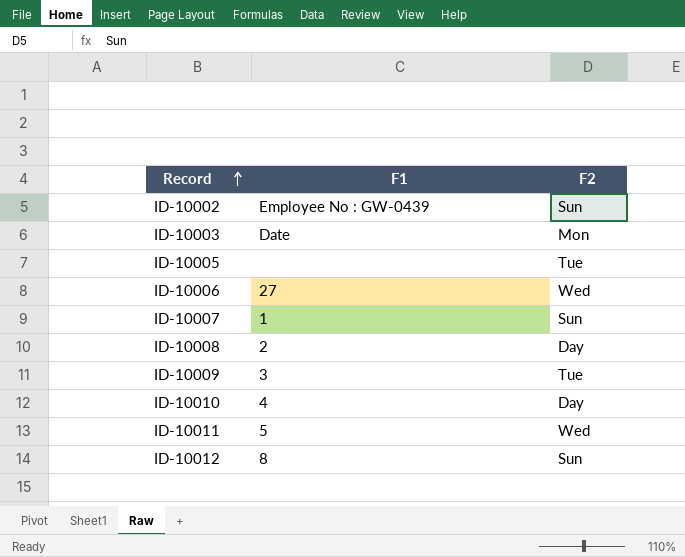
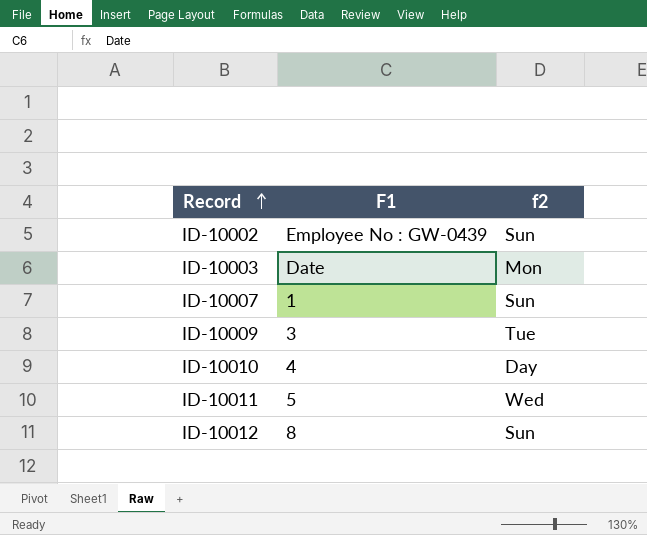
column name: F2 -> f2
row ID-10005: none | Tue -> none
row ID-10006: 27 | Wed -> none
row ID-10008: 2 | Day -> none

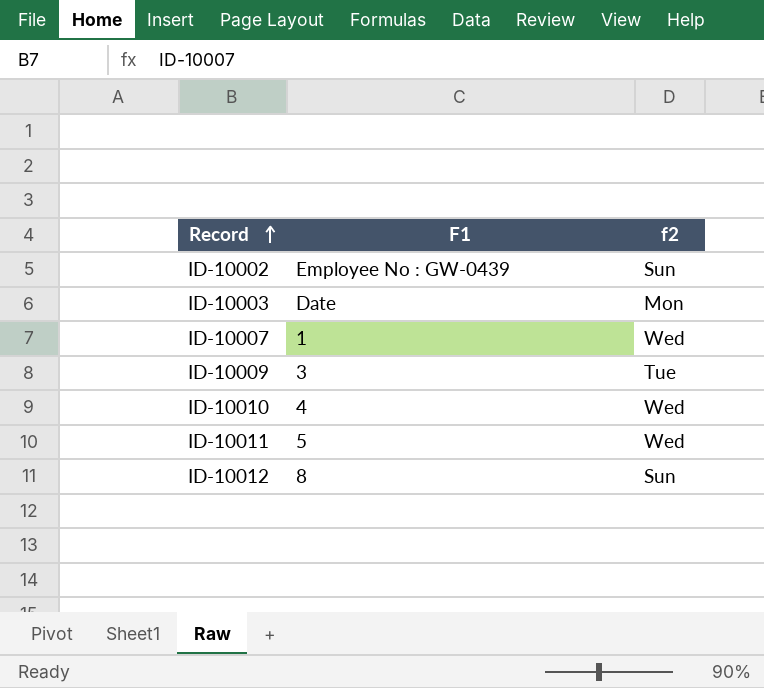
ID-10007 | f2: Sun -> Wed
ID-10010 | f2: Day -> Wed

